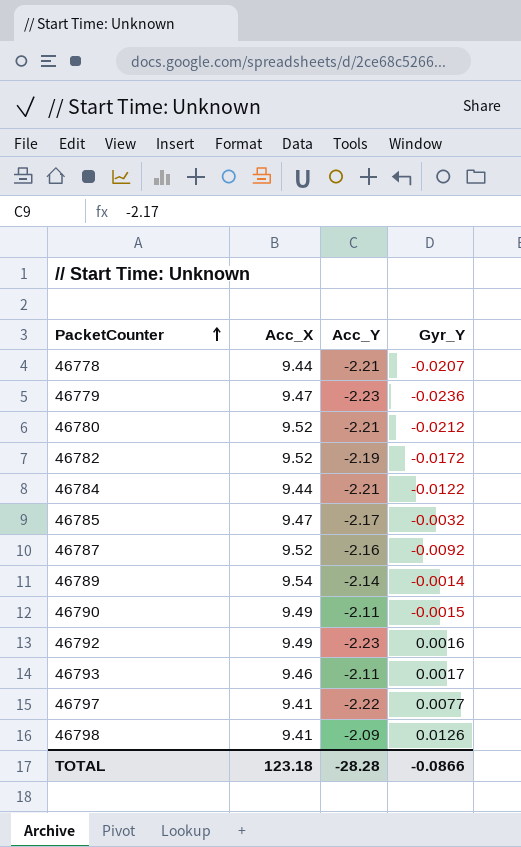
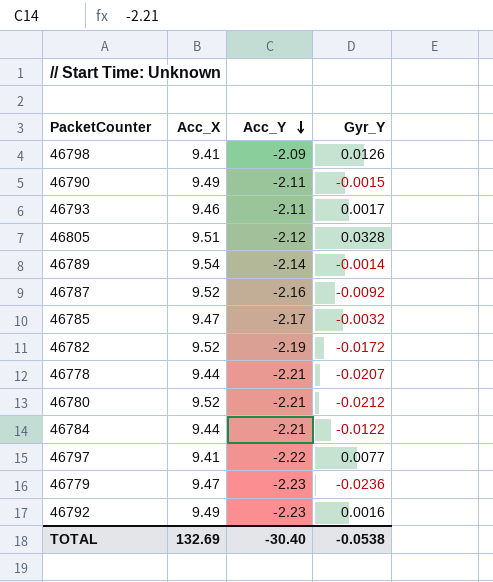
row order: PacketCounter ascending -> Acc_Y descending
row 46805: none -> 9.51 | -2.12 | 0.0328
TOTAL | Acc_X: 123.18 -> 132.69
TOTAL | Acc_Y: -28.28 -> -30.40
TOTAL | Gyr_Y: -0.0866 -> -0.0538

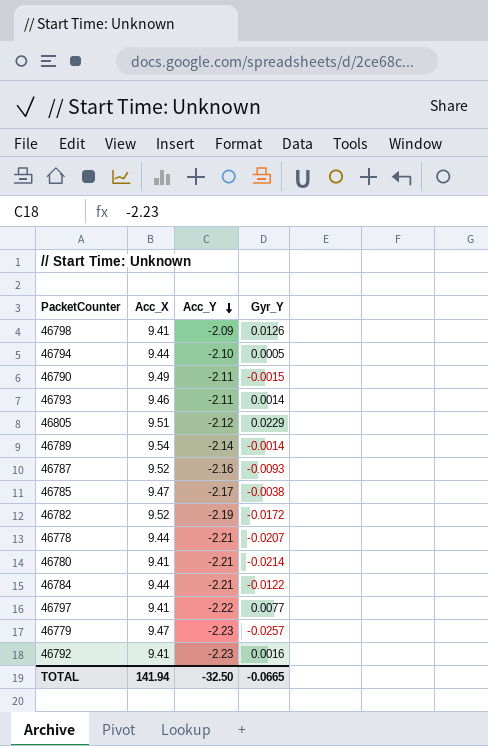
row 46794: none -> 9.44 | -2.10 | 0.0005
46793 | Gyr_Y: 0.0017 -> 0.0014
46805 | Gyr_Y: 0.0328 -> 0.0229
46787 | Gyr_Y: -0.0092 -> -0.0093
46785 | Gyr_Y: -0.0032 -> -0.0038
46780 | Acc_X: 9.52 -> 9.41
46780 | Gyr_Y: -0.0212 -> -0.0214
46779 | Gyr_Y: -0.0236 -> -0.0257
46792 | Acc_X: 9.49 -> 9.41
TOTAL | Acc_X: 132.69 -> 141.94
TOTAL | Acc_Y: -30.40 -> -32.50
TOTAL | Gyr_Y: -0.0538 -> -0.0665

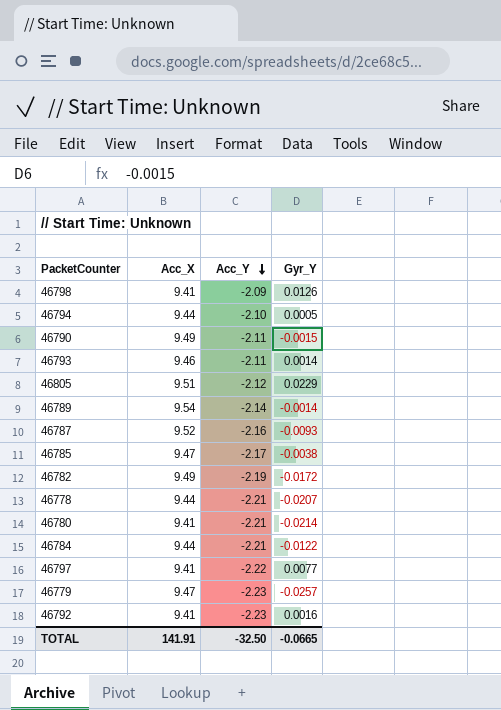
46782 | Acc_X: 9.52 -> 9.49
TOTAL | Acc_X: 141.94 -> 141.91

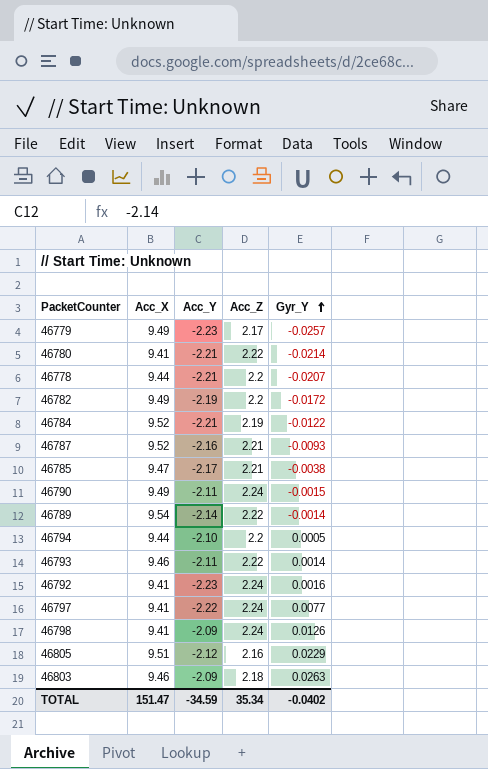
row order: Acc_Y descending -> Gyr_Y ascending
column Acc_Z | position: none -> 4
46779 | Acc_X: 9.47 -> 9.49
46784 | Acc_X: 9.44 -> 9.52
row 46803: none -> 9.46 | -2.09 | 2.18 | 0.0263
TOTAL | Acc_X: 141.91 -> 151.47
TOTAL | Acc_Y: -32.50 -> -34.59
TOTAL | Gyr_Y: -0.0665 -> -0.0402

